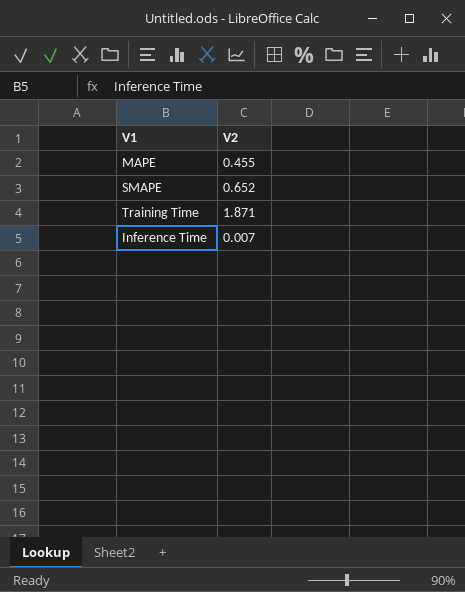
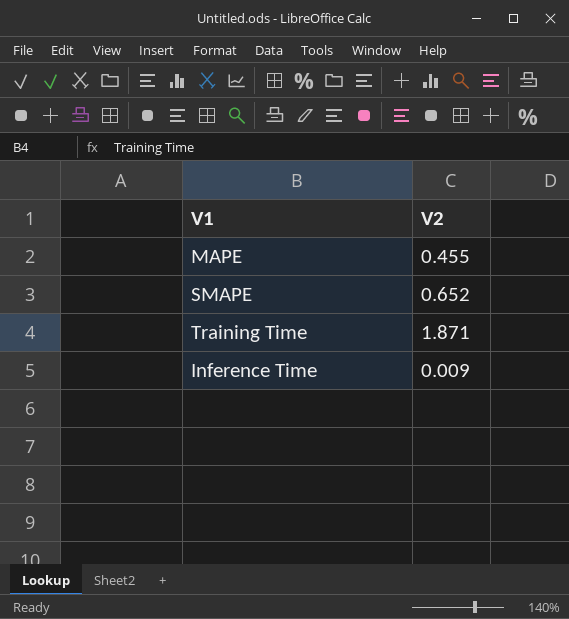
Inference Time | V2: 0.007 -> 0.009

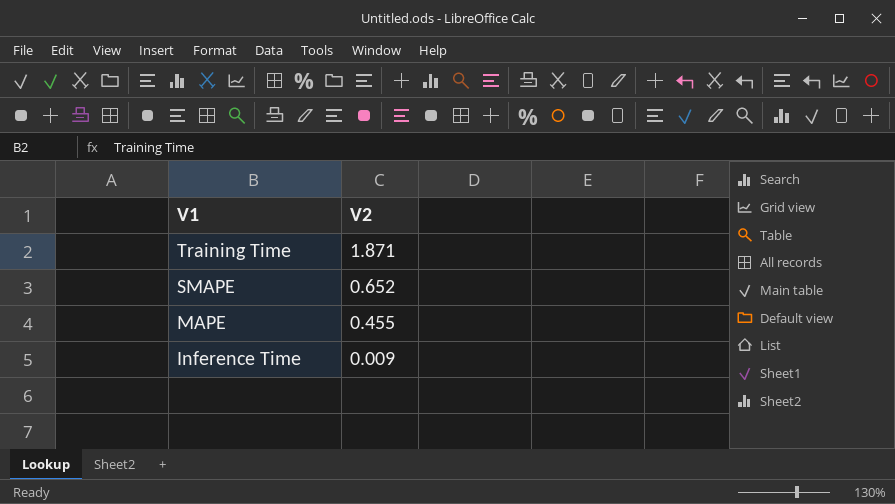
row order: none -> V1 descending

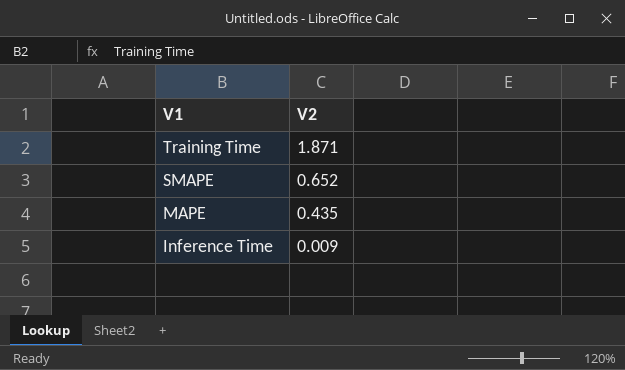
MAPE | V2: 0.455 -> 0.435

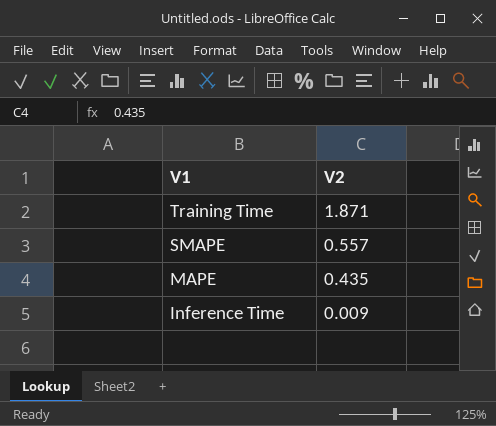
SMAPE | V2: 0.652 -> 0.557

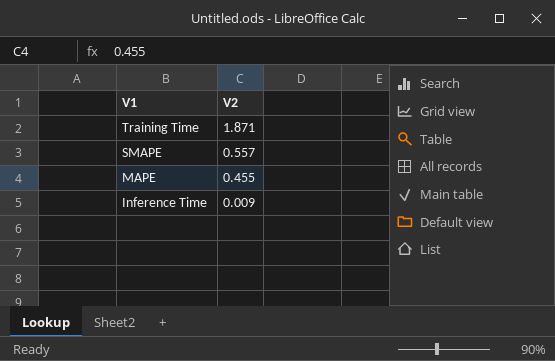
MAPE | V2: 0.435 -> 0.455

